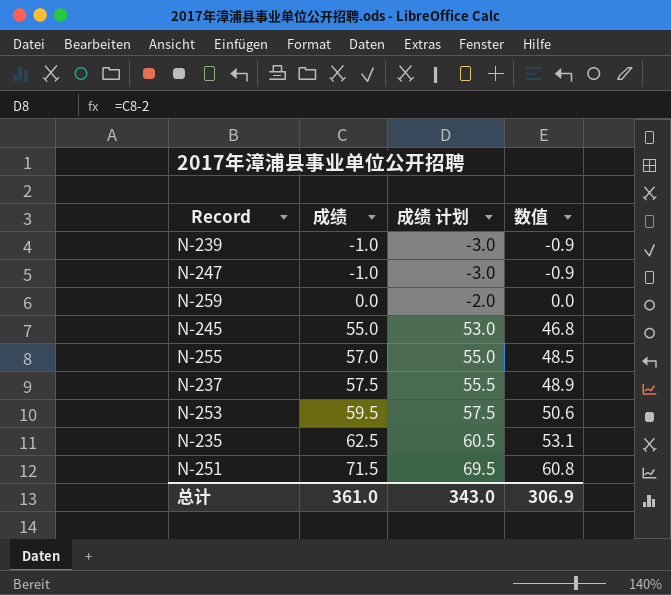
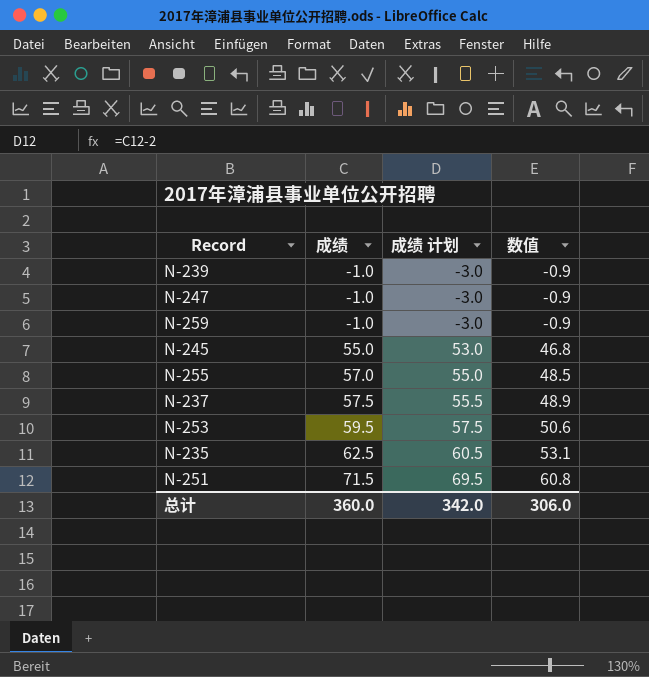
N-259 | 成绩: 0.0 -> -1.0
N-259 | 成绩 计划: -2.0 -> -3.0
N-259 | 数值: 0.0 -> -0.9
总计 | 成绩: 361.0 -> 360.0
总计 | 成绩 计划: 343.0 -> 342.0
总计 | 数值: 306.9 -> 306.0

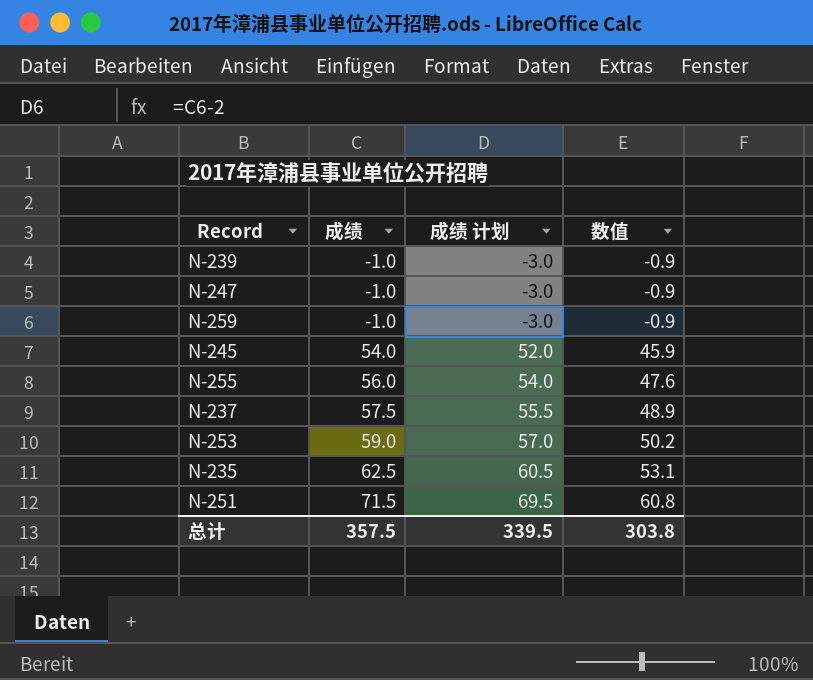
N-245 | 成绩: 55.0 -> 54.0
N-245 | 成绩 计划: 53.0 -> 52.0
N-245 | 数值: 46.8 -> 45.9
N-255 | 成绩: 57.0 -> 56.0
N-255 | 成绩 计划: 55.0 -> 54.0
N-255 | 数值: 48.5 -> 47.6
N-253 | 成绩: 59.5 -> 59.0
N-253 | 成绩 计划: 57.5 -> 57.0
N-253 | 数值: 50.6 -> 50.2
总计 | 成绩: 360.0 -> 357.5
总计 | 成绩 计划: 342.0 -> 339.5
总计 | 数值: 306.0 -> 303.8

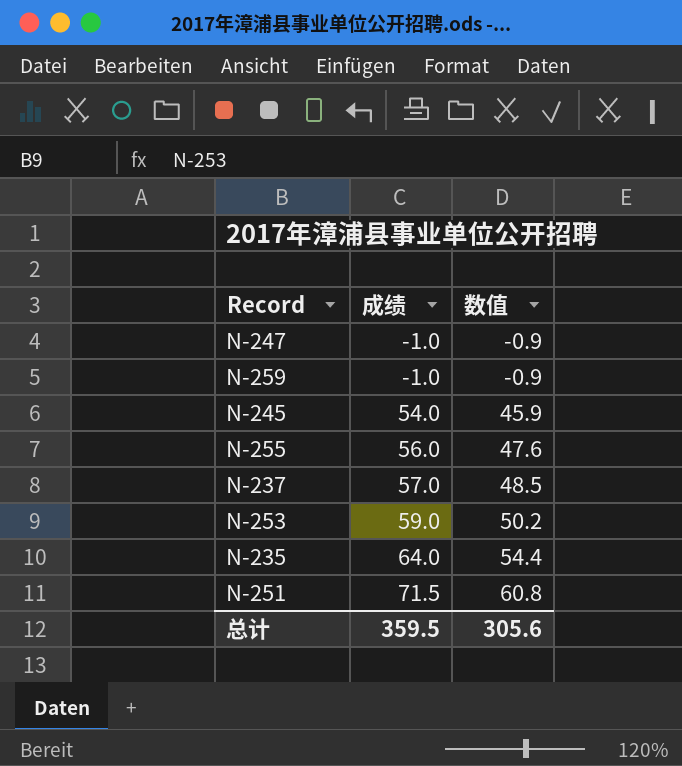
column 成绩 计划 | formula: [成绩] - 2 -> none
row N-239: -1.0 | -3.0 | -0.9 -> none
N-237 | 成绩: 57.5 -> 57.0
N-237 | 数值: 48.9 -> 48.5
N-235 | 成绩: 62.5 -> 64.0
N-235 | 数值: 53.1 -> 54.4
总计 | 成绩: 357.5 -> 359.5
总计 | 数值: 303.8 -> 305.6

